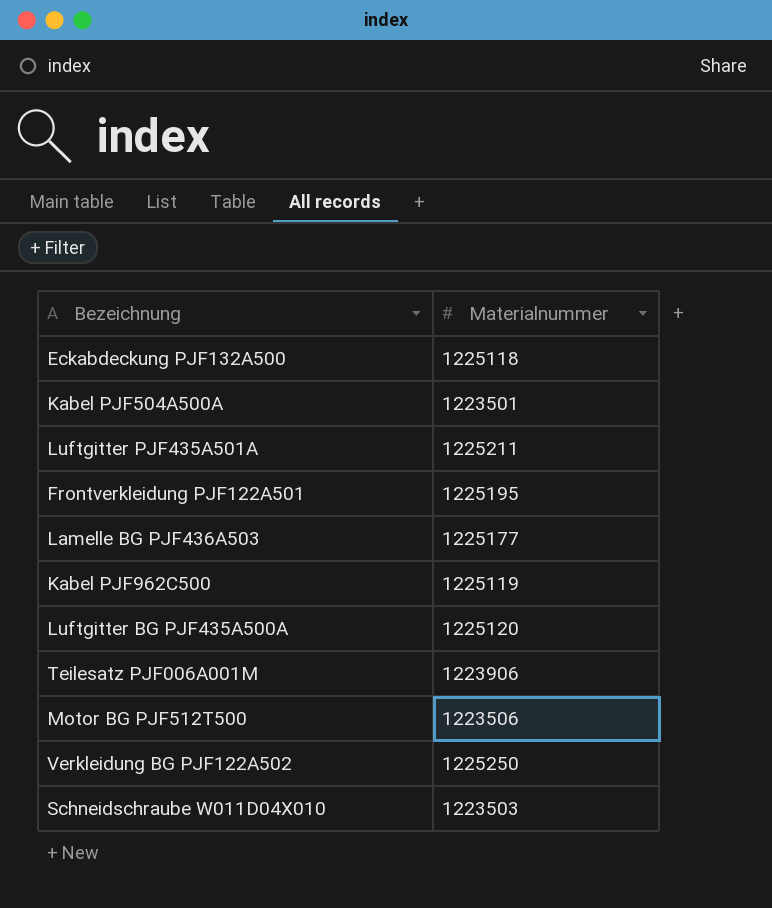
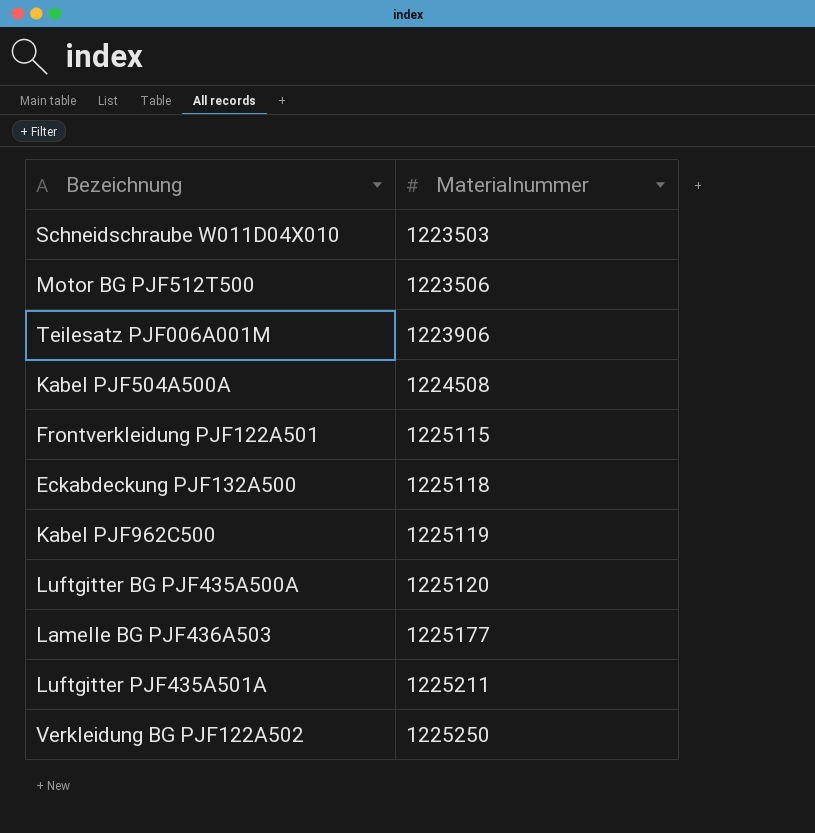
row order: none -> Materialnummer ascending
Kabel PJF504A500A | Materialnummer: 1223501 -> 1224508
Frontverkleidung PJF122A501 | Materialnummer: 1225195 -> 1225115

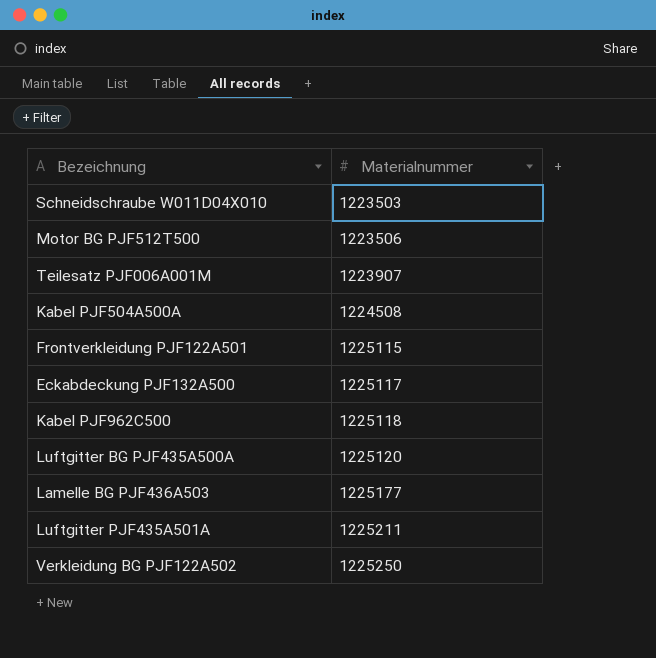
Teilesatz PJF006A001M | Materialnummer: 1223906 -> 1223907
Eckabdeckung PJF132A500 | Materialnummer: 1225118 -> 1225117
Kabel PJF962C500 | Materialnummer: 1225119 -> 1225118

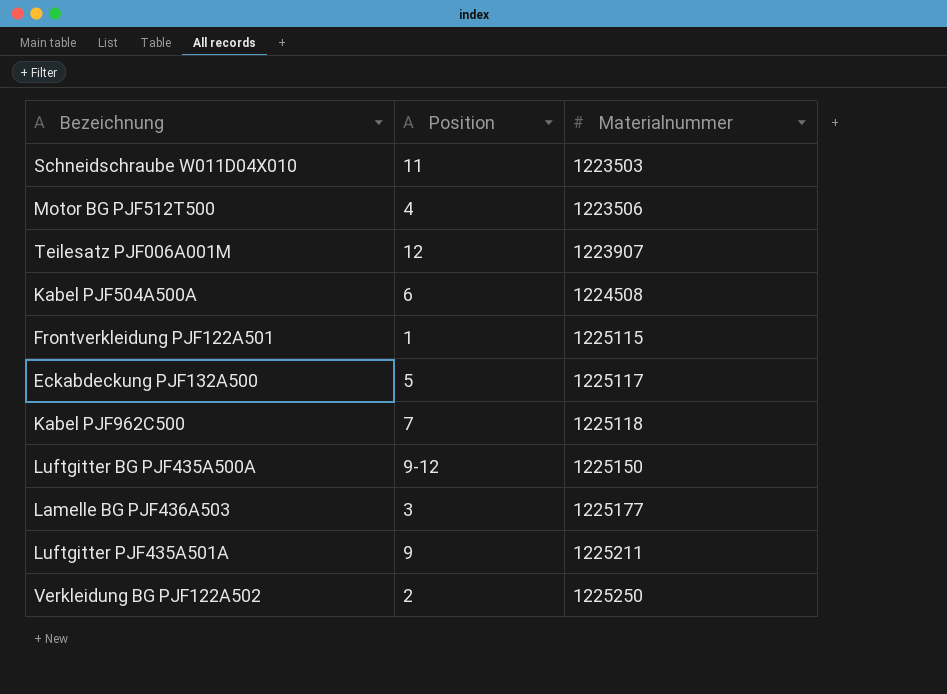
column Position | position: none -> 2
Luftgitter BG PJF435A500A | Materialnummer: 1225120 -> 1225150

